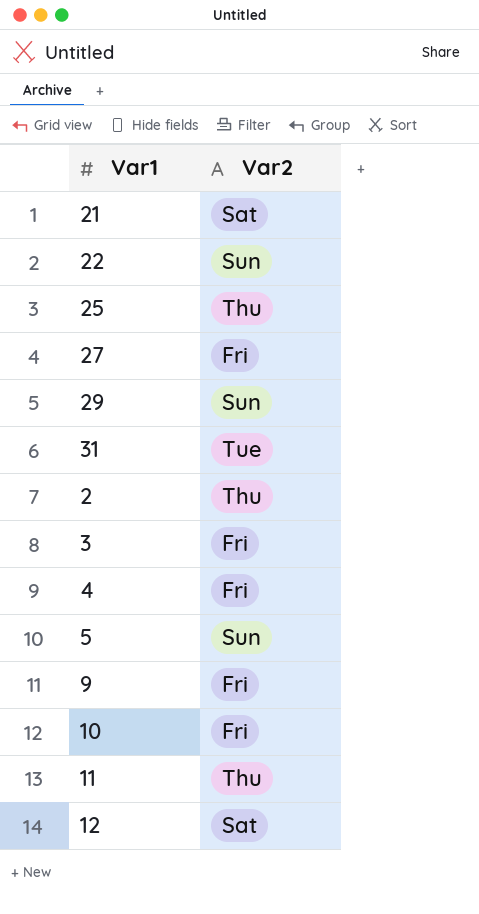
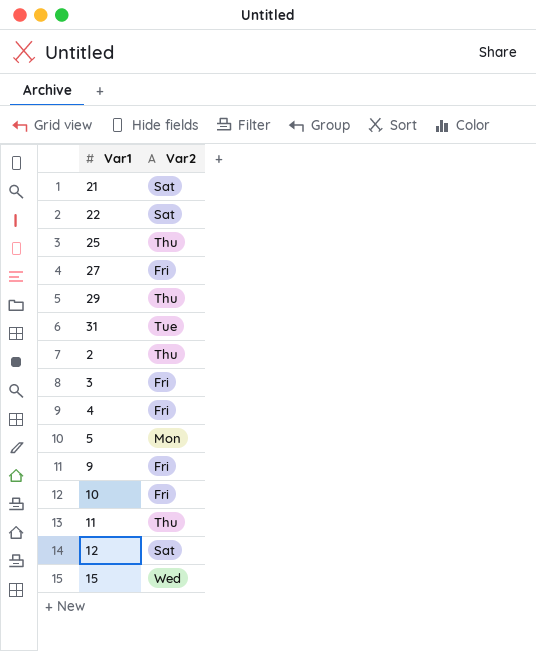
22 | Var2: Sun -> Sat
29 | Var2: Sun -> Thu
5 | Var2: Sun -> Mon
row 15: none -> Wed

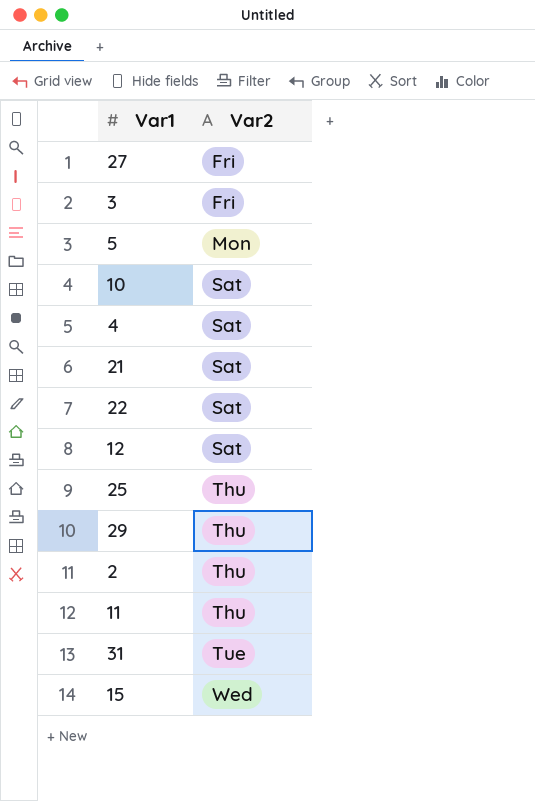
row order: none -> Var2 ascending
row 9: Fri -> none
10 | Var2: Fri -> Sat
4 | Var2: Fri -> Sat

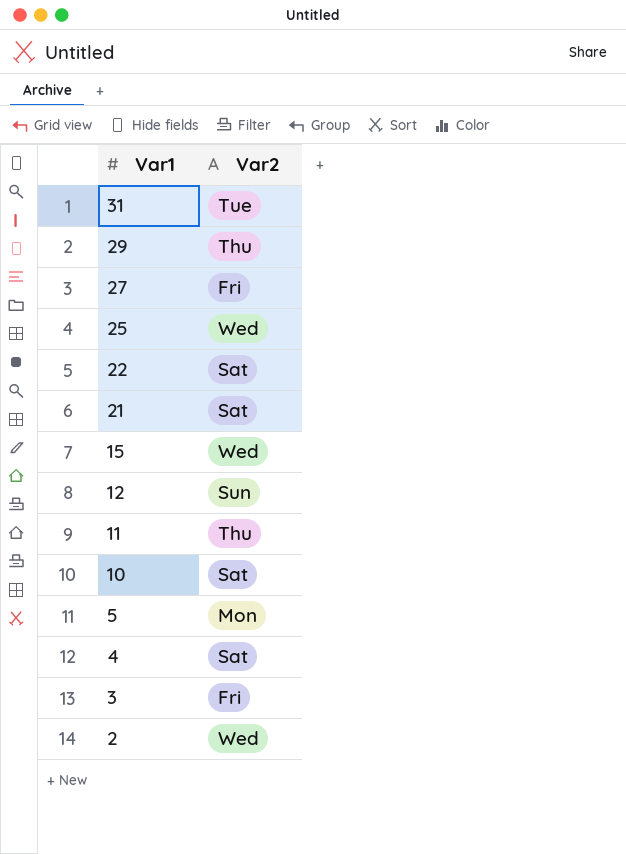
row order: Var2 ascending -> Var1 descending
25 | Var2: Thu -> Wed
12 | Var2: Sat -> Sun
2 | Var2: Thu -> Wed

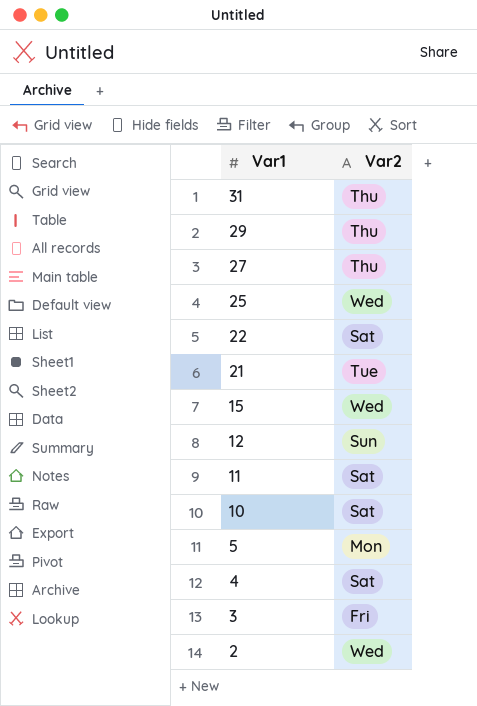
31 | Var2: Tue -> Thu
27 | Var2: Fri -> Thu
21 | Var2: Sat -> Tue
11 | Var2: Thu -> Sat

